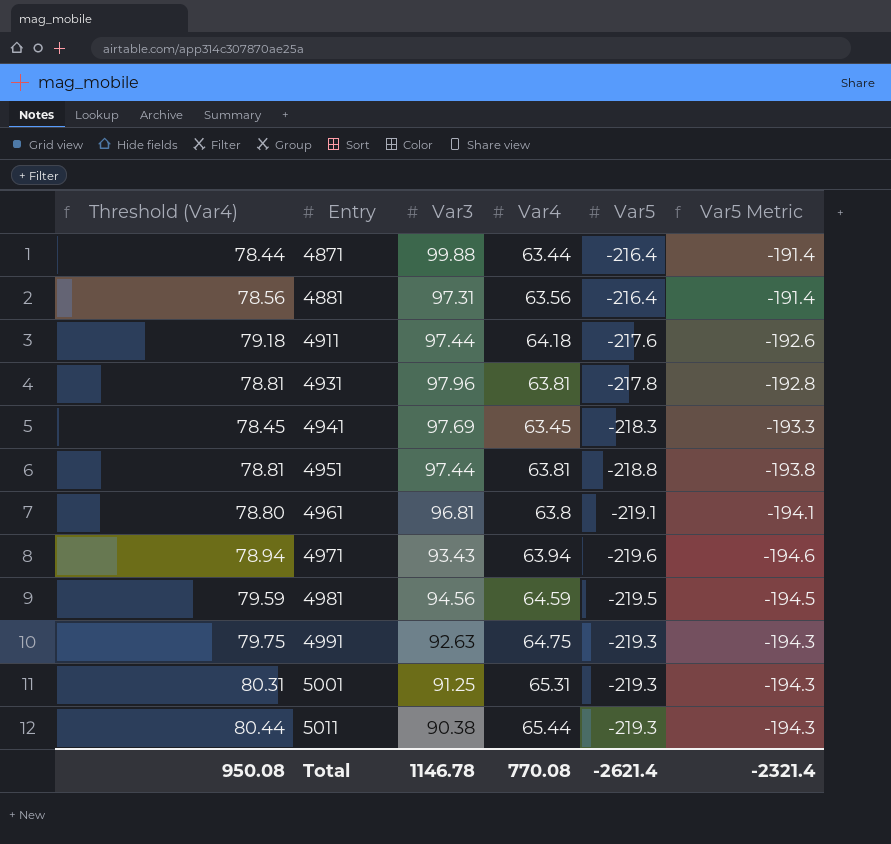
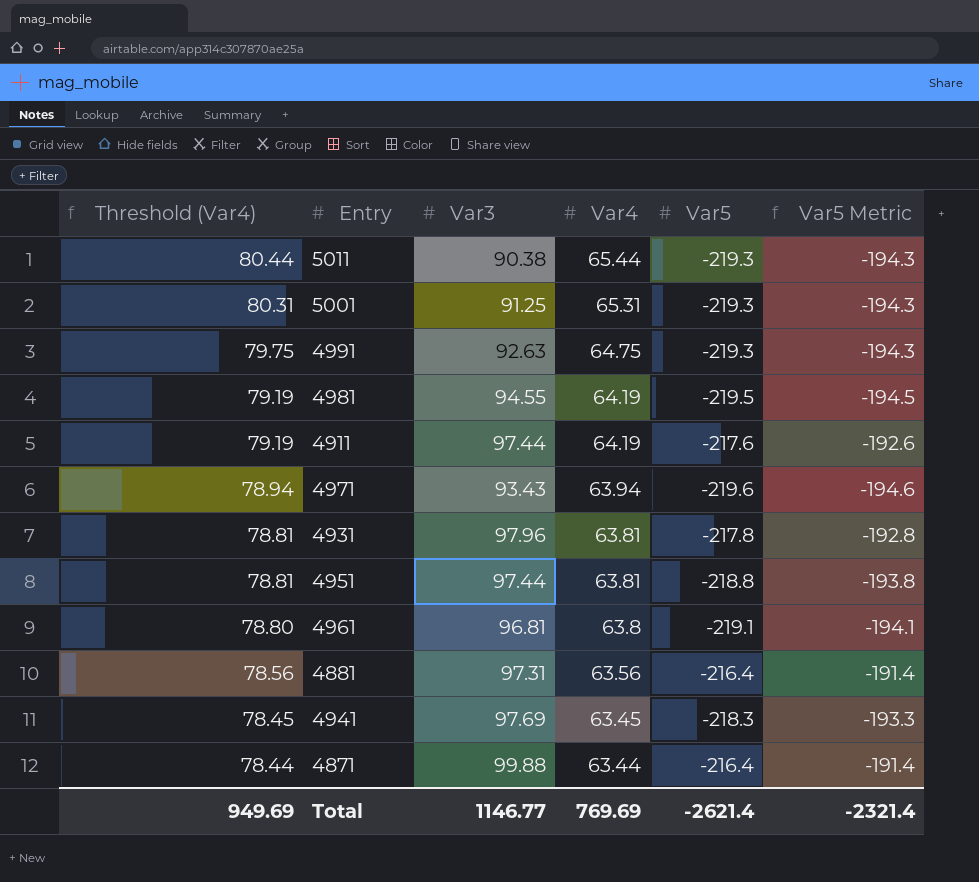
row order: Entry ascending -> Threshold (Var4) descending
4981 | Threshold (Var4): 79.59 -> 79.19
4981 | Var3: 94.56 -> 94.55
4981 | Var4: 64.59 -> 64.19
4911 | Threshold (Var4): 79.18 -> 79.19
4911 | Var4: 64.18 -> 64.19
Total | Threshold (Var4): 950.08 -> 949.69
Total | Var3: 1146.78 -> 1146.77
Total | Var4: 770.08 -> 769.69

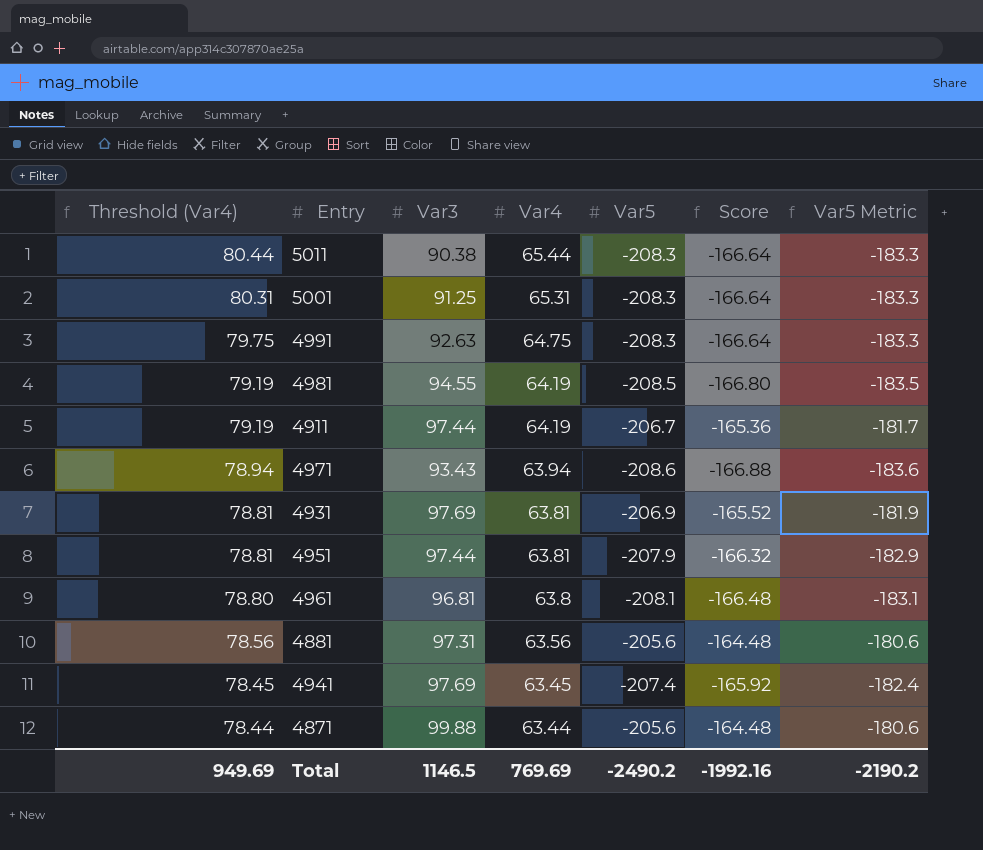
column Score | formula: none -> [Var5] * 0.8
5011 | Var5: -219.3 -> -208.3
5011 | Var5 Metric: -194.3 -> -183.3
5001 | Var5: -219.3 -> -208.3
5001 | Var5 Metric: -194.3 -> -183.3
4991 | Var5: -219.3 -> -208.3
4991 | Var5 Metric: -194.3 -> -183.3
4981 | Var5: -219.5 -> -208.5
4981 | Var5 Metric: -194.5 -> -183.5
4911 | Var5: -217.6 -> -206.7
4911 | Var5 Metric: -192.6 -> -181.7
4971 | Var5: -219.6 -> -208.6
4971 | Var5 Metric: -194.6 -> -183.6
4931 | Var3: 97.96 -> 97.69
4931 | Var5: -217.8 -> -206.9
4931 | Var5 Metric: -192.8 -> -181.9
4951 | Var5: -218.8 -> -207.9
4951 | Var5 Metric: -193.8 -> -182.9
4961 | Var5: -219.1 -> -208.1
4961 | Var5 Metric: -194.1 -> -183.1
4881 | Var5: -216.4 -> -205.6
4881 | Var5 Metric: -191.4 -> -180.6
4941 | Var5: -218.3 -> -207.4
4941 | Var5 Metric: -193.3 -> -182.4
4871 | Var5: -216.4 -> -205.6
4871 | Var5 Metric: -191.4 -> -180.6
Total | Var3: 1146.77 -> 1146.5
Total | Var5: -2621.4 -> -2490.2
Total | Var5 Metric: -2321.4 -> -2190.2

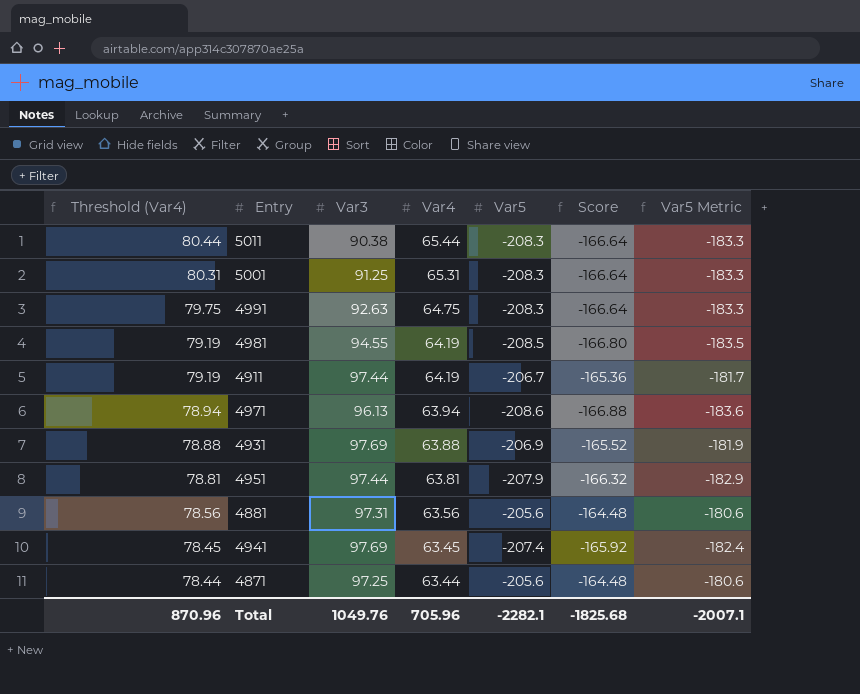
row 4961: 78.80 | 96.81 | 63.8 | -208.1 | -166.48 | -183.1 -> none
4971 | Var3: 93.43 -> 96.13
4931 | Threshold (Var4): 78.81 -> 78.88
4931 | Var4: 63.81 -> 63.88
4871 | Var3: 99.88 -> 97.25
Total | Threshold (Var4): 949.69 -> 870.96
Total | Var3: 1146.5 -> 1049.76
Total | Var4: 769.69 -> 705.96
Total | Var5: -2490.2 -> -2282.1
Total | Score: -1992.16 -> -1825.68
Total | Var5 Metric: -2190.2 -> -2007.1

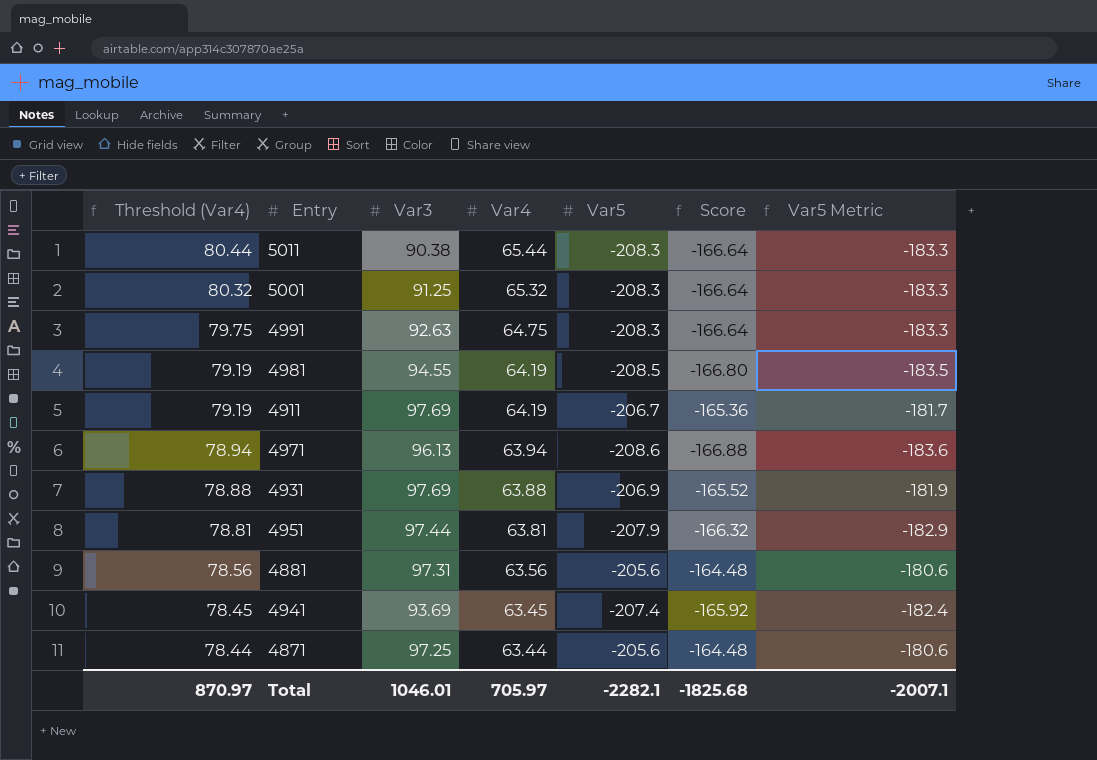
5001 | Threshold (Var4): 80.31 -> 80.32
5001 | Var4: 65.31 -> 65.32
4911 | Var3: 97.44 -> 97.69
4941 | Var3: 97.69 -> 93.69
Total | Threshold (Var4): 870.96 -> 870.97
Total | Var3: 1049.76 -> 1046.01
Total | Var4: 705.96 -> 705.97

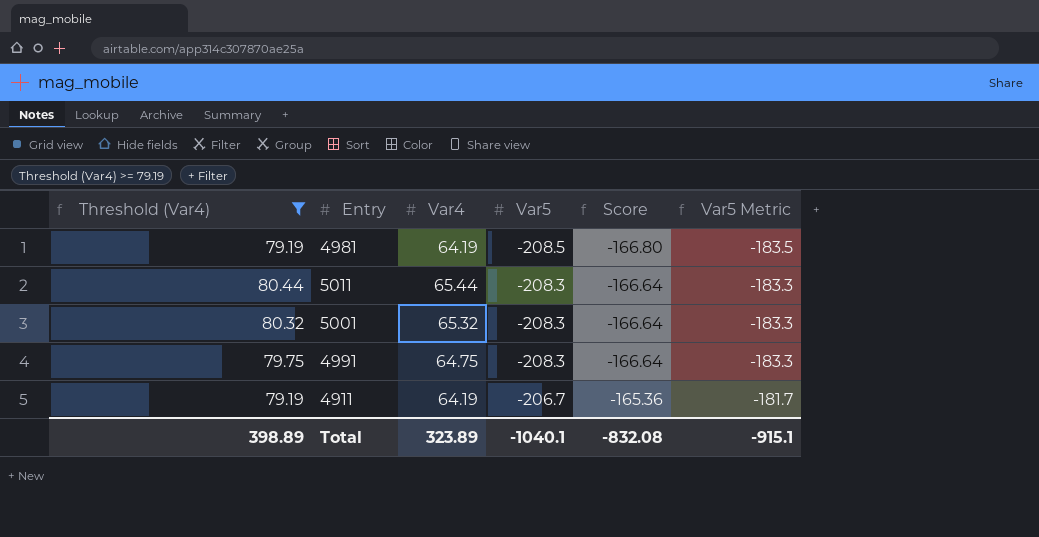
filter: none -> Threshold (Var4) >= 79.19
row order: Threshold (Var4) descending -> Var5 ascending
column Var3 | position: 3 -> none
Total | Threshold (Var4): 870.97 -> 398.89
Total | Var4: 705.97 -> 323.89
Total | Var5: -2282.1 -> -1040.1
Total | Score: -1825.68 -> -832.08
Total | Var5 Metric: -2007.1 -> -915.1

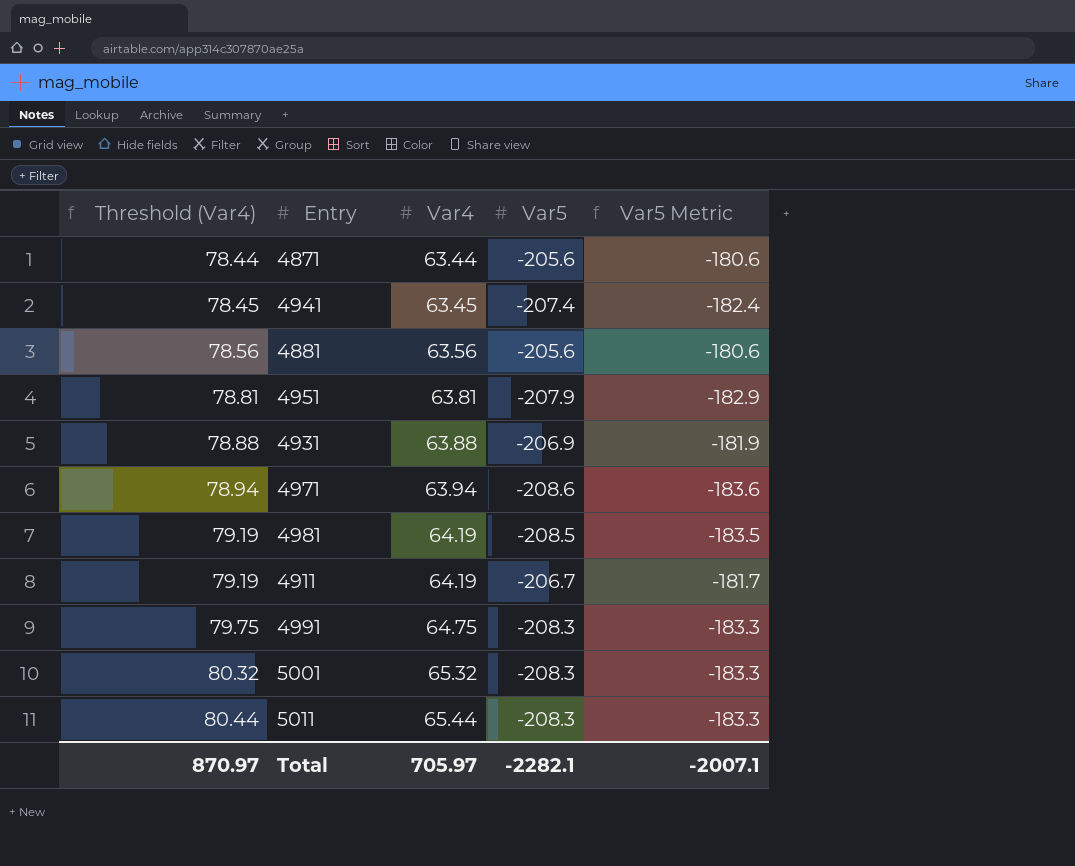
filter: Threshold (Var4) >= 79.19 -> none
row order: Var5 ascending -> Threshold (Var4) ascending
column Score | formula: [Var5] * 0.8 -> none
Total | Threshold (Var4): 398.89 -> 870.97
Total | Var4: 323.89 -> 705.97
Total | Var5: -1040.1 -> -2282.1
Total | Var5 Metric: -915.1 -> -2007.1

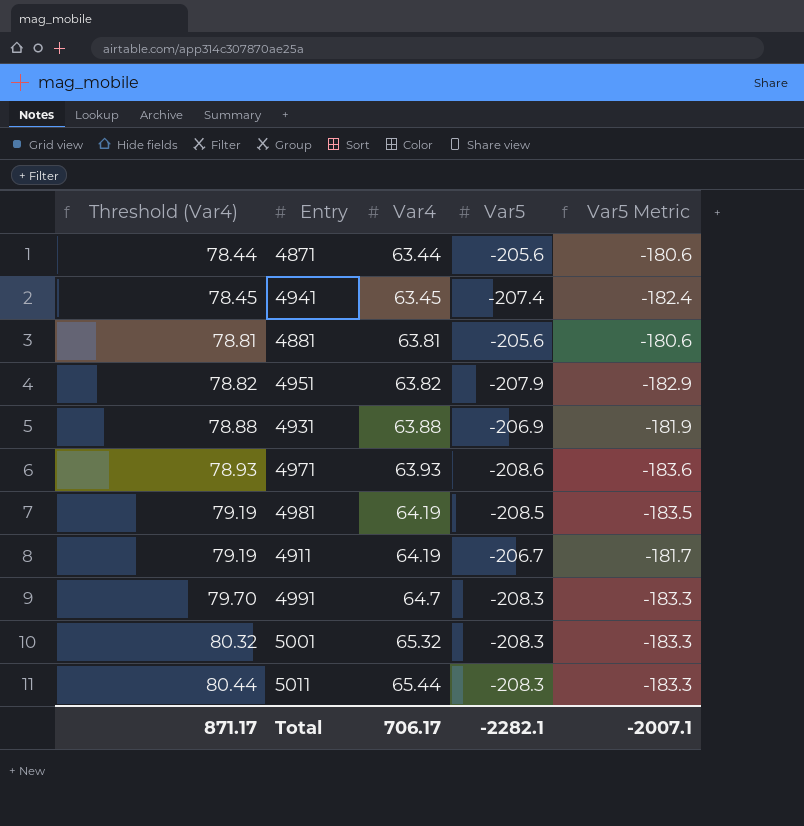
4881 | Threshold (Var4): 78.56 -> 78.81
4881 | Var4: 63.56 -> 63.81
4951 | Threshold (Var4): 78.81 -> 78.82
4951 | Var4: 63.81 -> 63.82
4971 | Threshold (Var4): 78.94 -> 78.93
4971 | Var4: 63.94 -> 63.93
4991 | Threshold (Var4): 79.75 -> 79.70
4991 | Var4: 64.75 -> 64.7
Total | Threshold (Var4): 870.97 -> 871.17
Total | Var4: 705.97 -> 706.17

